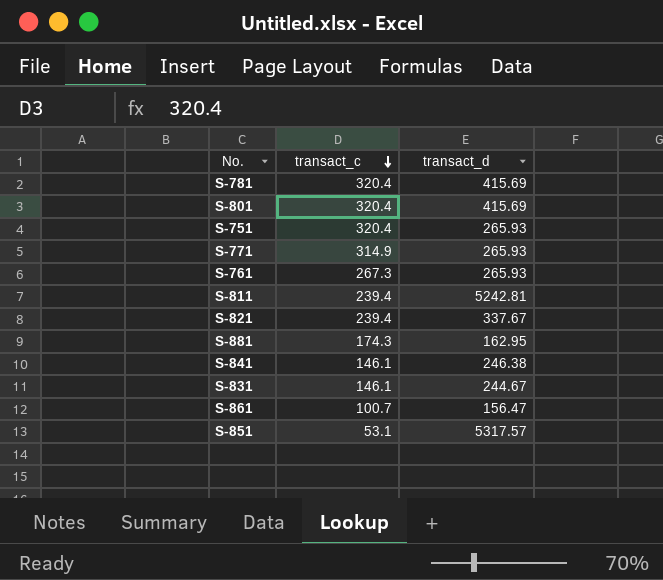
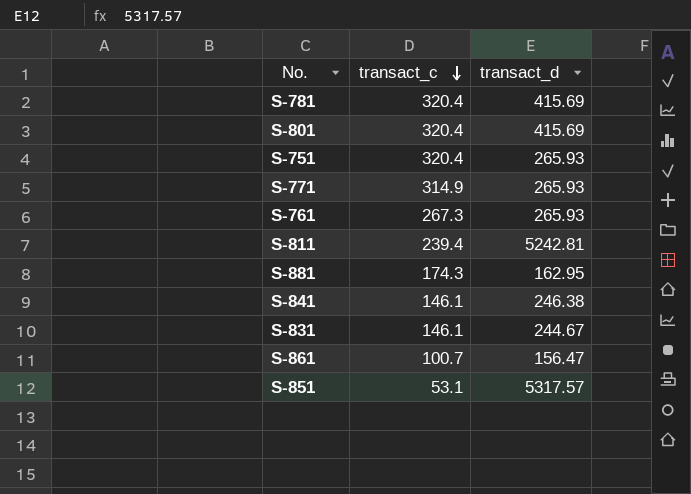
row S-821: 239.4 | 337.67 -> none

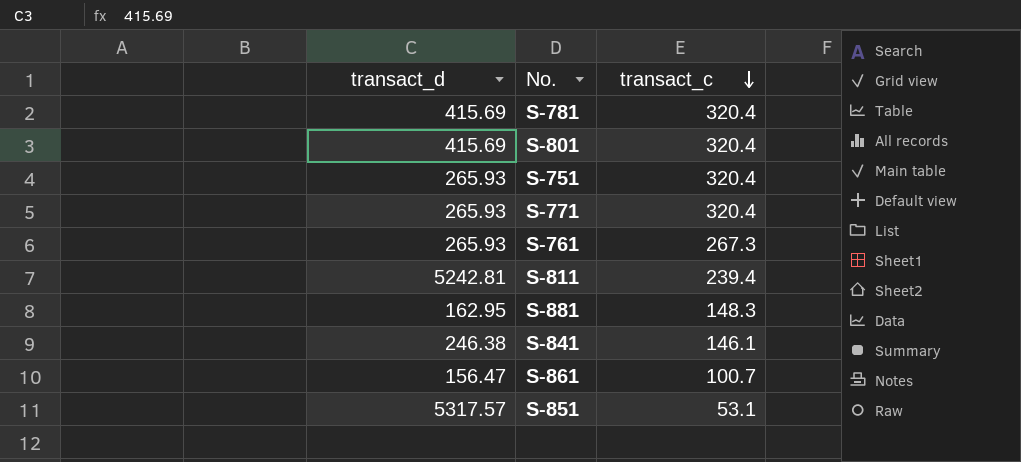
column transact_d | position: 3 -> 1
row S-831: 146.1 | 244.67 -> none
S-771 | transact_c: 314.9 -> 320.4
S-881 | transact_c: 174.3 -> 148.3

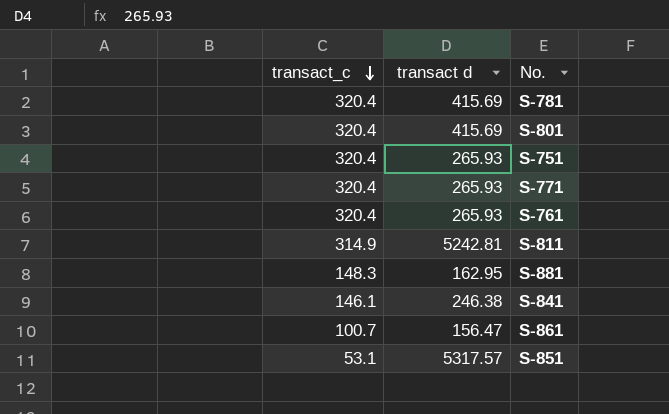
column transact_c | position: 3 -> 1
column name: transact_d -> transact d
S-761 | transact_c: 267.3 -> 320.4
S-811 | transact_c: 239.4 -> 314.9

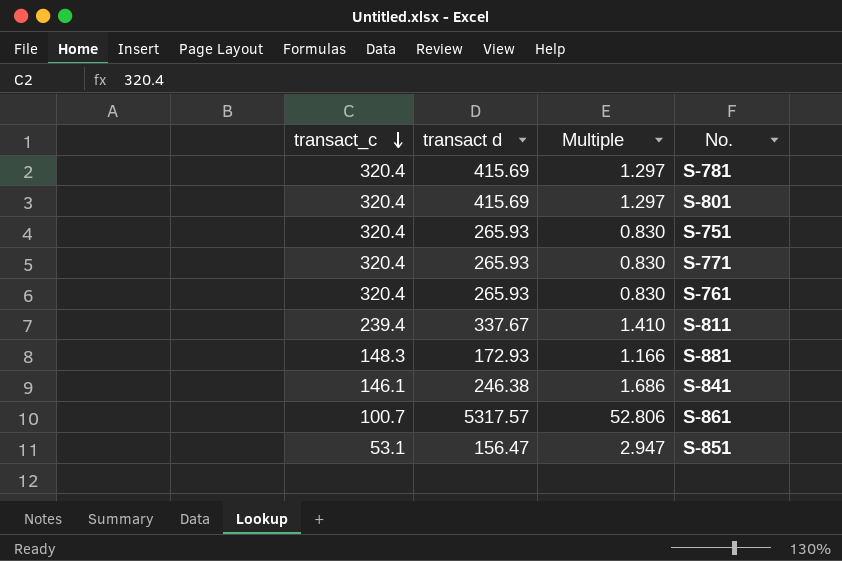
column Multiple | formula: none -> [transact d] / [transact_c]
S-811 | transact_c: 314.9 -> 239.4
S-811 | transact d: 5242.81 -> 337.67
S-881 | transact d: 162.95 -> 172.93
S-861 | transact d: 156.47 -> 5317.57
S-851 | transact d: 5317.57 -> 156.47

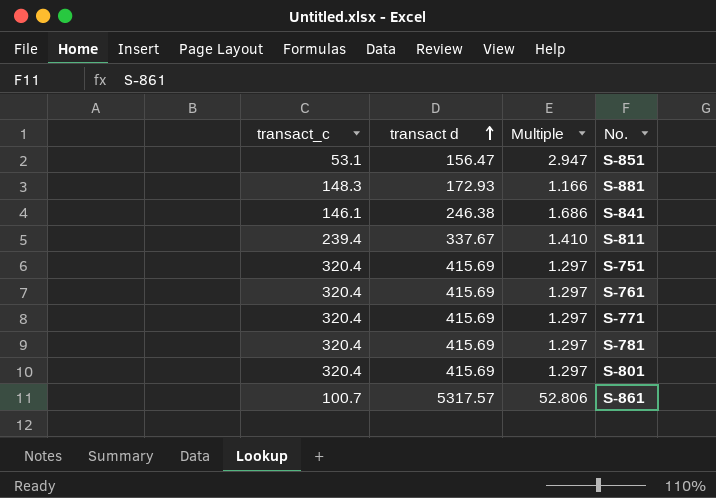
row order: transact_c descending -> transact d ascending
S-751 | transact d: 265.93 -> 415.69
S-751 | Multiple: 0.830 -> 1.297
S-761 | transact d: 265.93 -> 415.69
S-761 | Multiple: 0.830 -> 1.297
S-771 | transact d: 265.93 -> 415.69
S-771 | Multiple: 0.830 -> 1.297

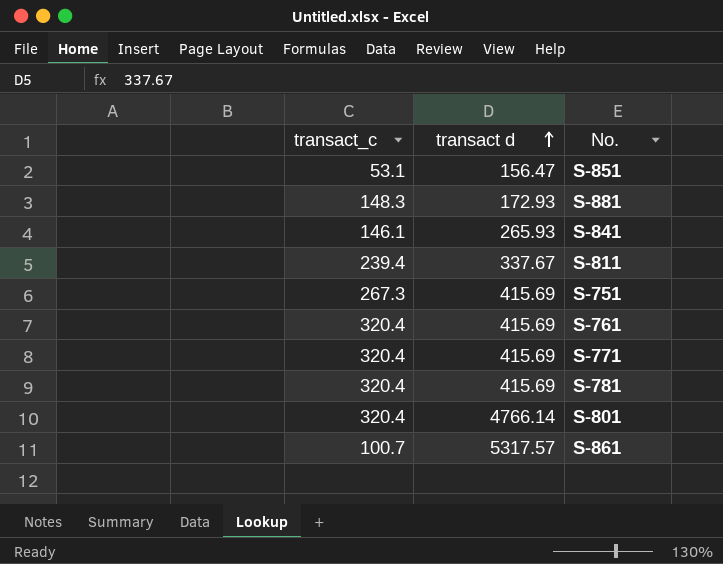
column Multiple | formula: [transact d] / [transact_c] -> none
S-841 | transact d: 246.38 -> 265.93
S-751 | transact_c: 320.4 -> 267.3
S-801 | transact d: 415.69 -> 4766.14

